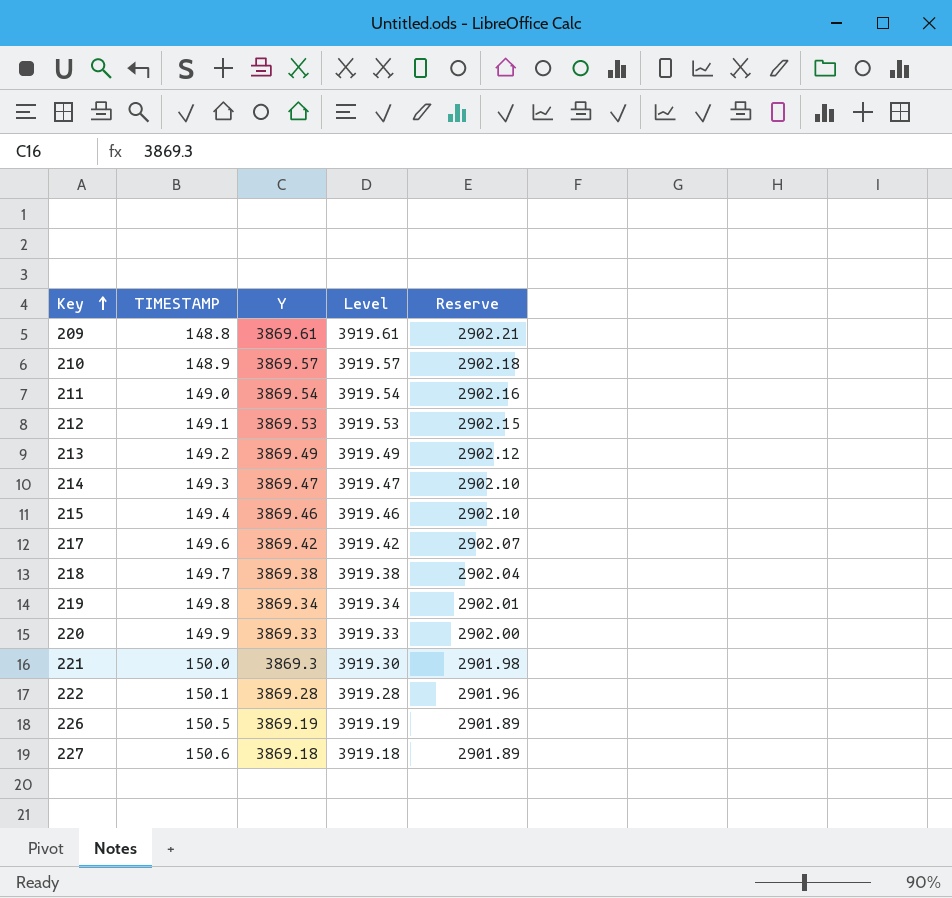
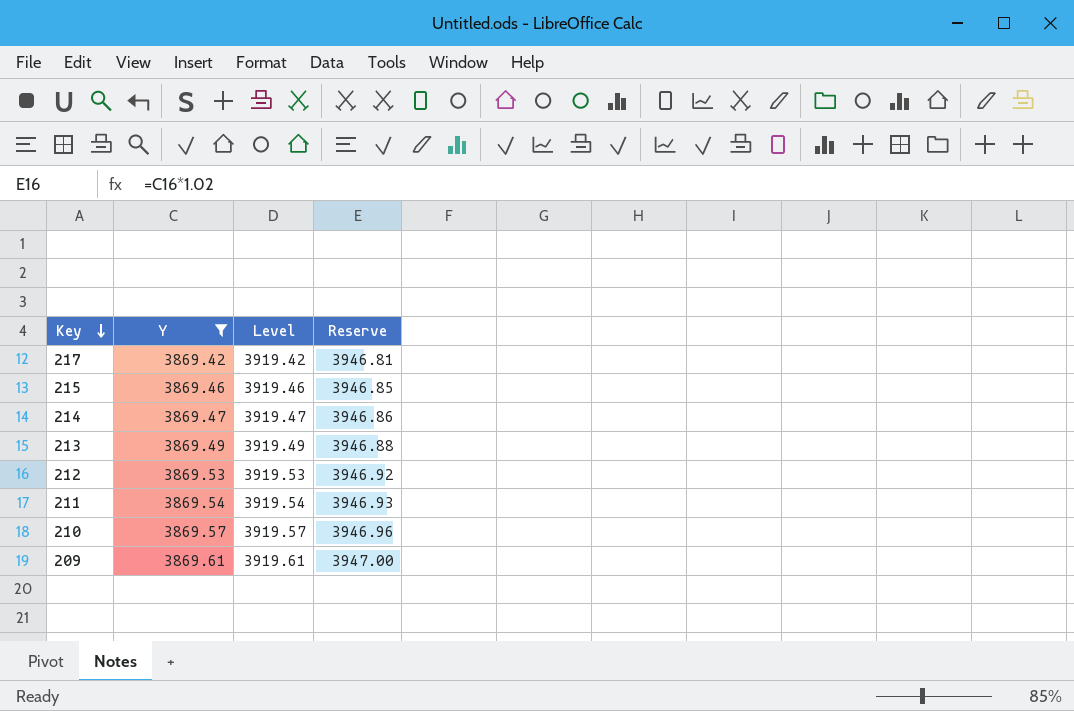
filter: none -> Y >= 3869.42
row order: Key ascending -> Key descending
column TIMESTAMP | position: 2 -> none
column Reserve | formula: [Y] * 0.75 -> [Y] * 1.02

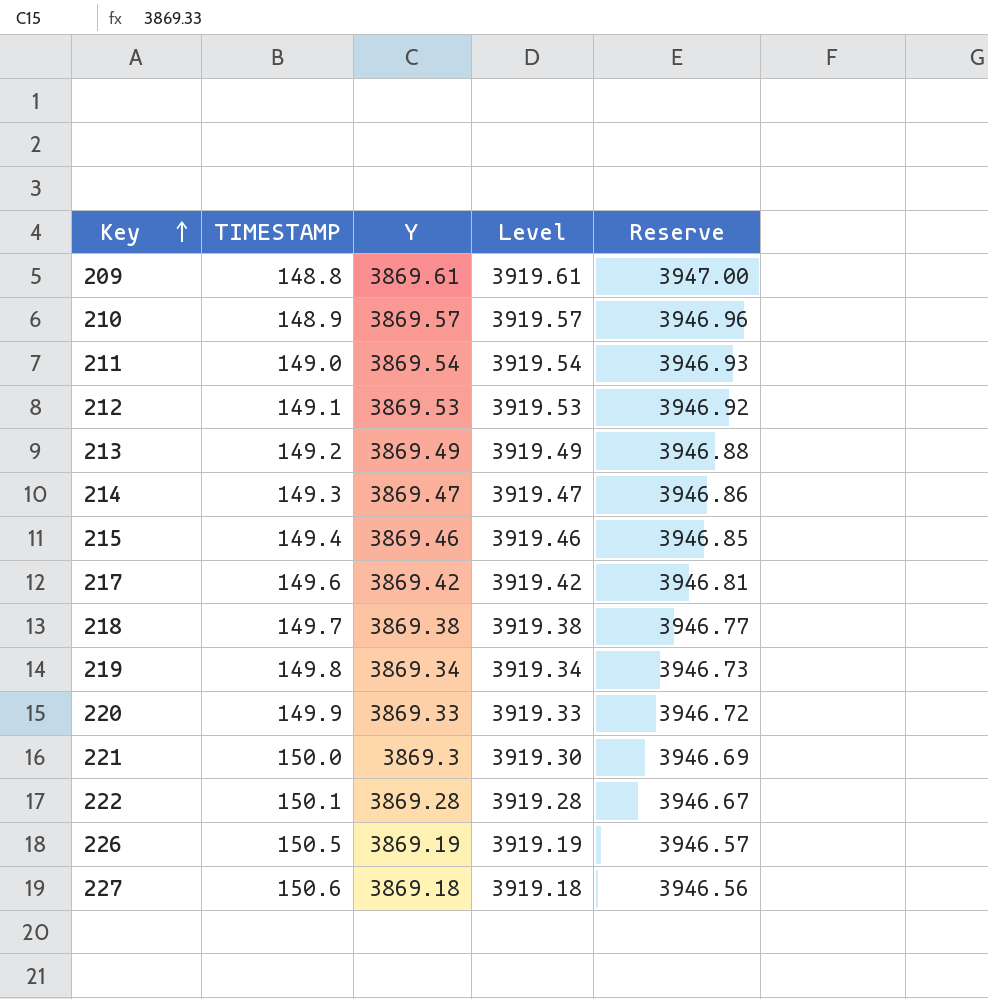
filter: Y >= 3869.42 -> none
row order: Key descending -> Key ascending
column TIMESTAMP | position: none -> 2

